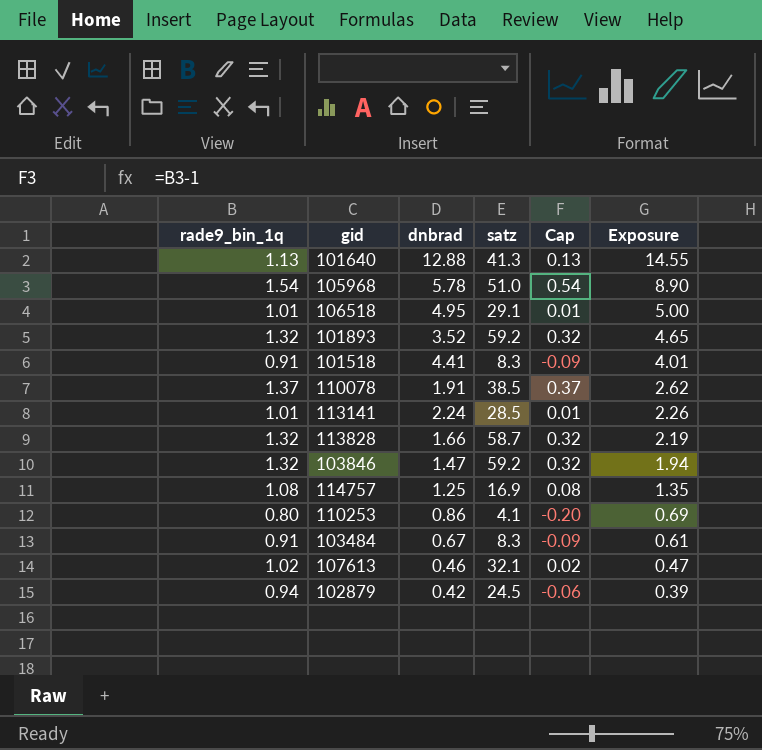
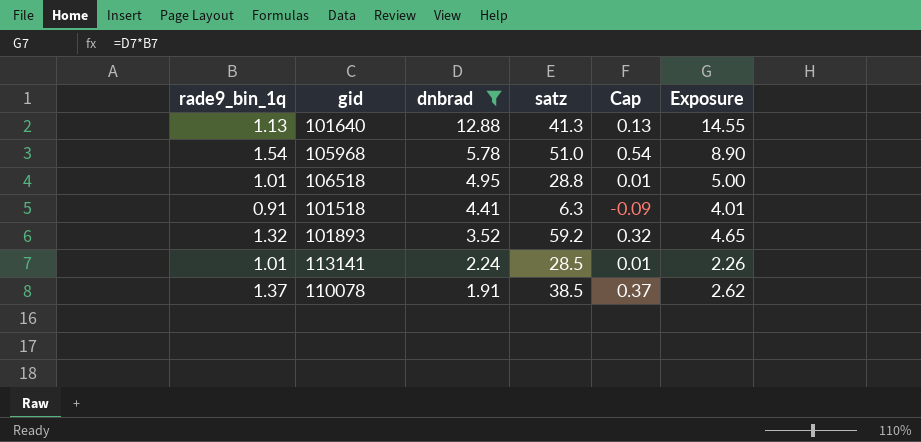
filter: none -> dnbrad >= 1.91
row order: Exposure descending -> dnbrad descending
106518 | satz: 29.1 -> 28.8
101518 | satz: 8.3 -> 6.3

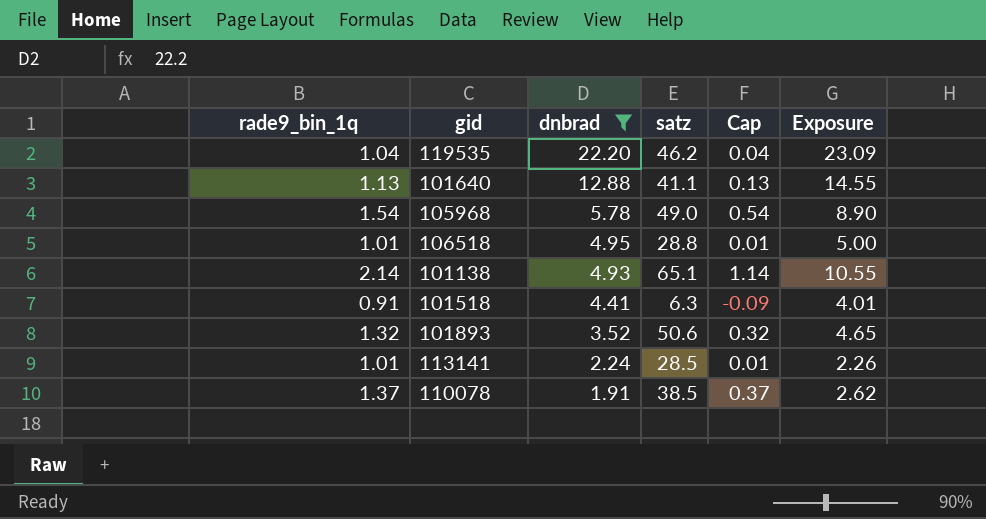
row 119535: none -> 1.04 | 22.20 | 46.2 | 0.04 | 23.09
101640 | satz: 41.3 -> 41.1
105968 | satz: 51.0 -> 49.0
row 101138: none -> 2.14 | 4.93 | 65.1 | 1.14 | 10.55
101893 | satz: 59.2 -> 50.6

